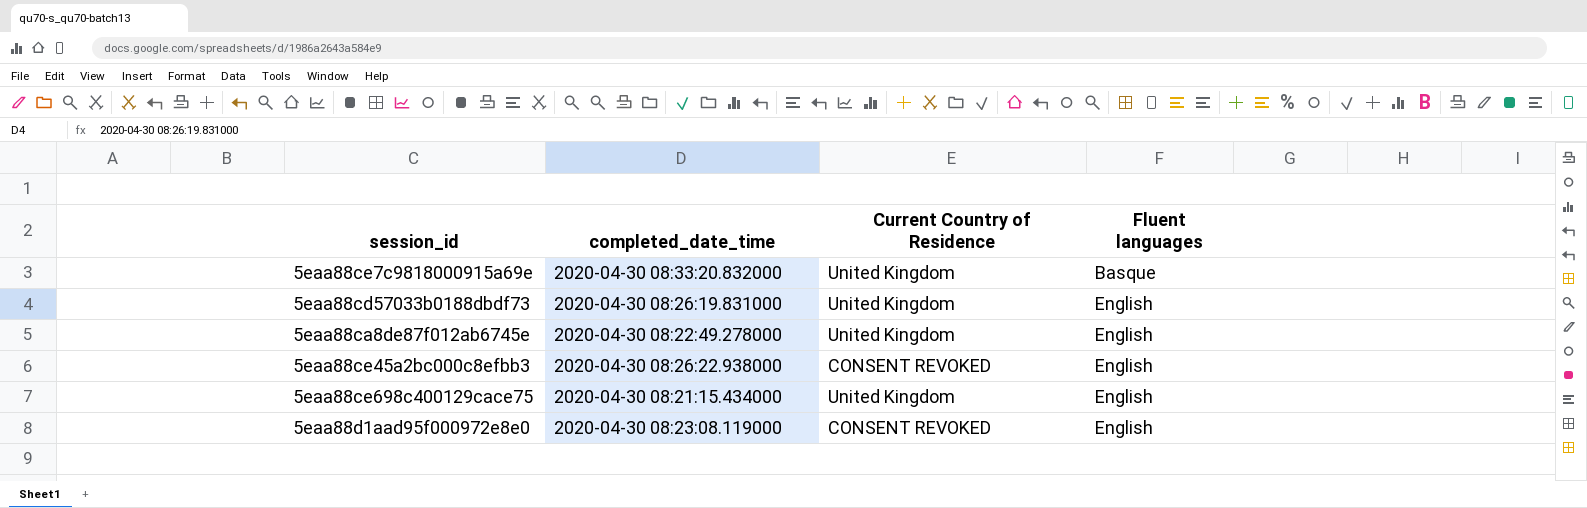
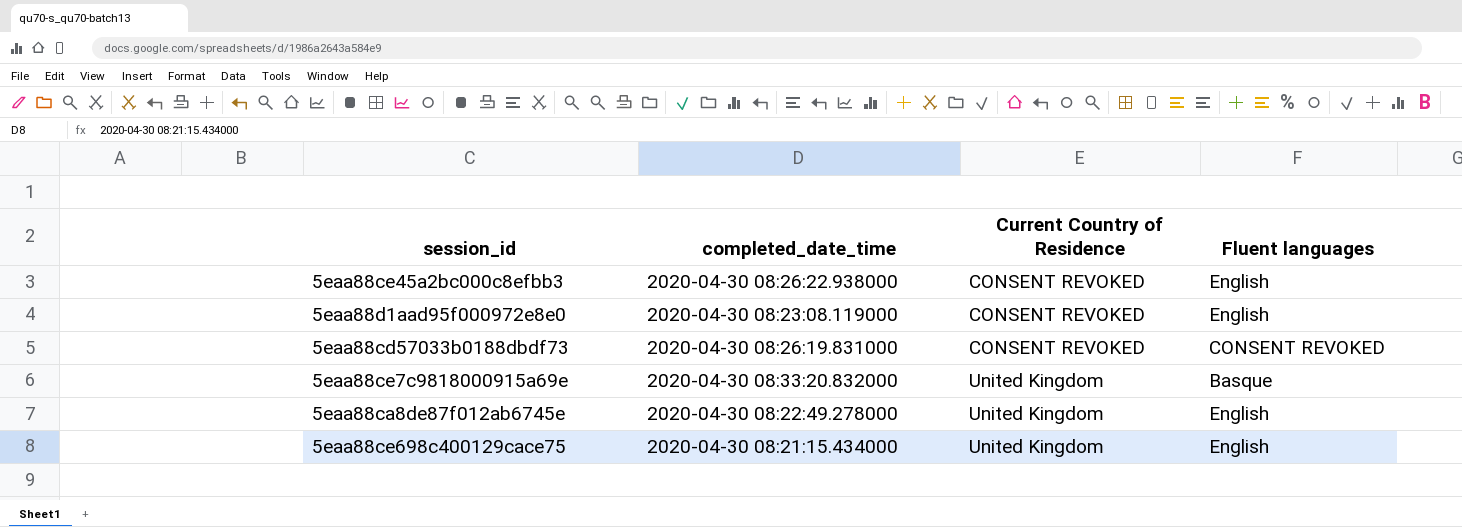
row order: Fluent languages ascending -> Current Country of Residence ascending
5eaa88cd57033b0188dbdf73 | Current Country of Residence: United Kingdom -> CONSENT REVOKED
5eaa88cd57033b0188dbdf73 | Fluent languages: English -> CONSENT REVOKED

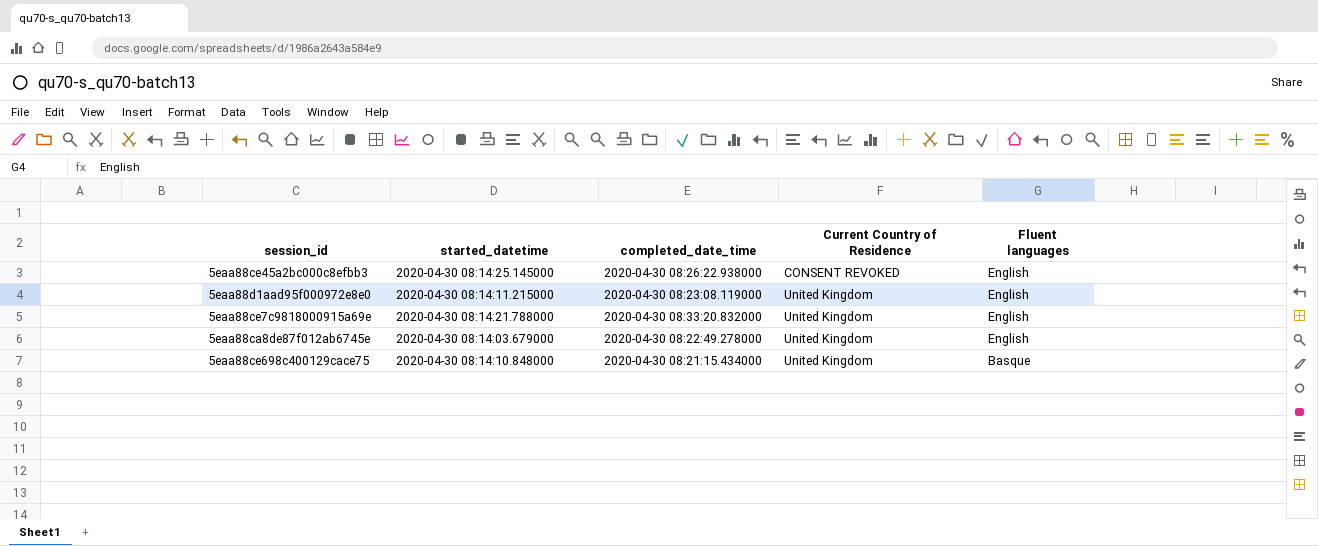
column started_datetime | position: none -> 2
row 5eaa88cd57033b0188dbdf73: 2020-04-30 08:26:19.831000 | CONSENT REVOKED | CONSENT REVOKED -> none
5eaa88d1aad95f000972e8e0 | Current Country of Residence: CONSENT REVOKED -> United Kingdom
5eaa88ce7c9818000915a69e | Fluent languages: Basque -> English
5eaa88ce698c400129cace75 | Fluent languages: English -> Basque

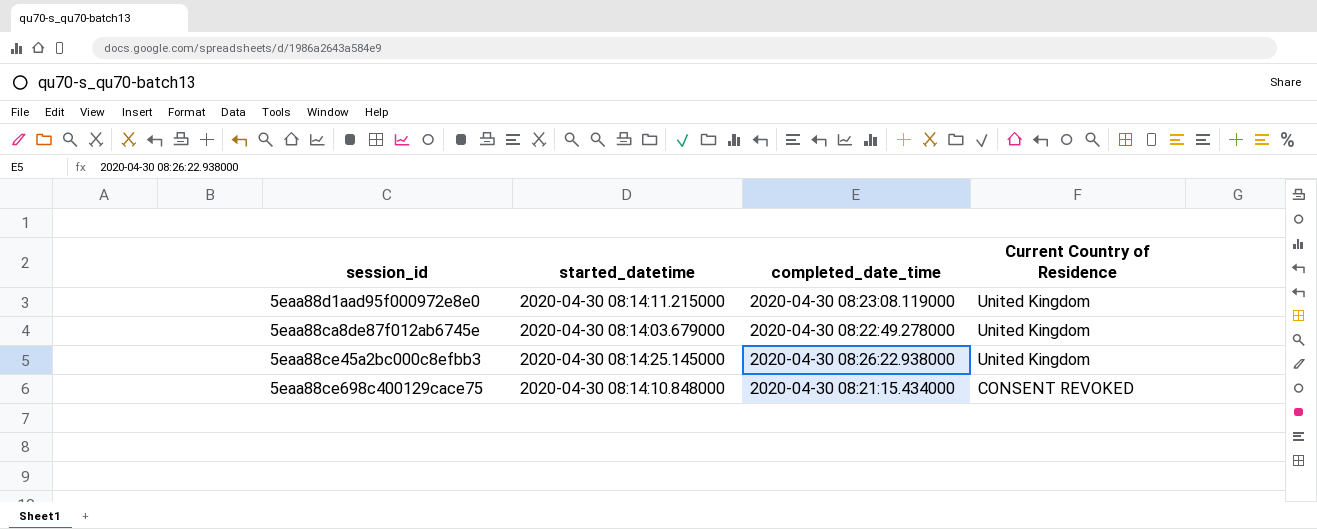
row order: Current Country of Residence ascending -> Current Country of Residence descending
column Fluent languages | position: 5 -> none
row 5eaa88ce7c9818000915a69e: 2020-04-30 08:14:21.788000 | 2020-04-30 08:33:20.832000 | United Kingdom | English -> none
5eaa88ce45a2bc000c8efbb3 | Current Country of Residence: CONSENT REVOKED -> United Kingdom
5eaa88ce698c400129cace75 | Current Country of Residence: United Kingdom -> CONSENT REVOKED

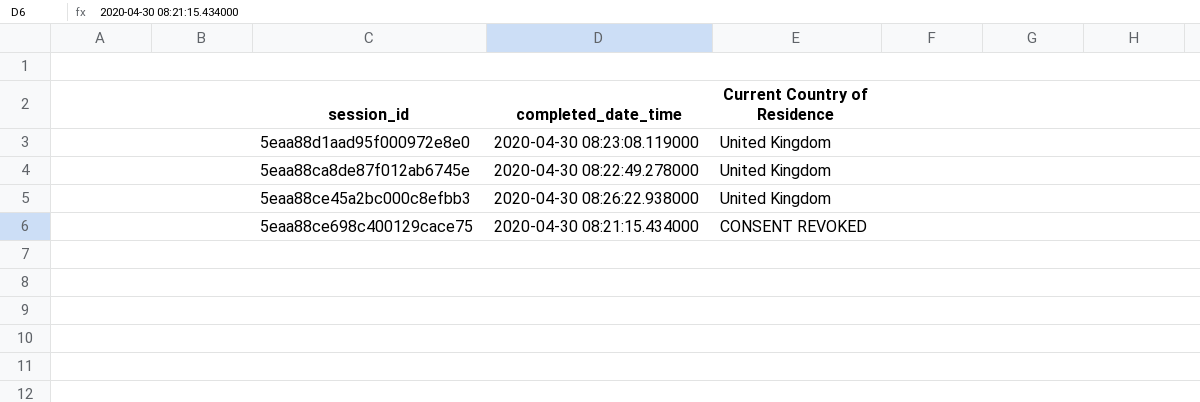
column started_datetime | position: 2 -> none

